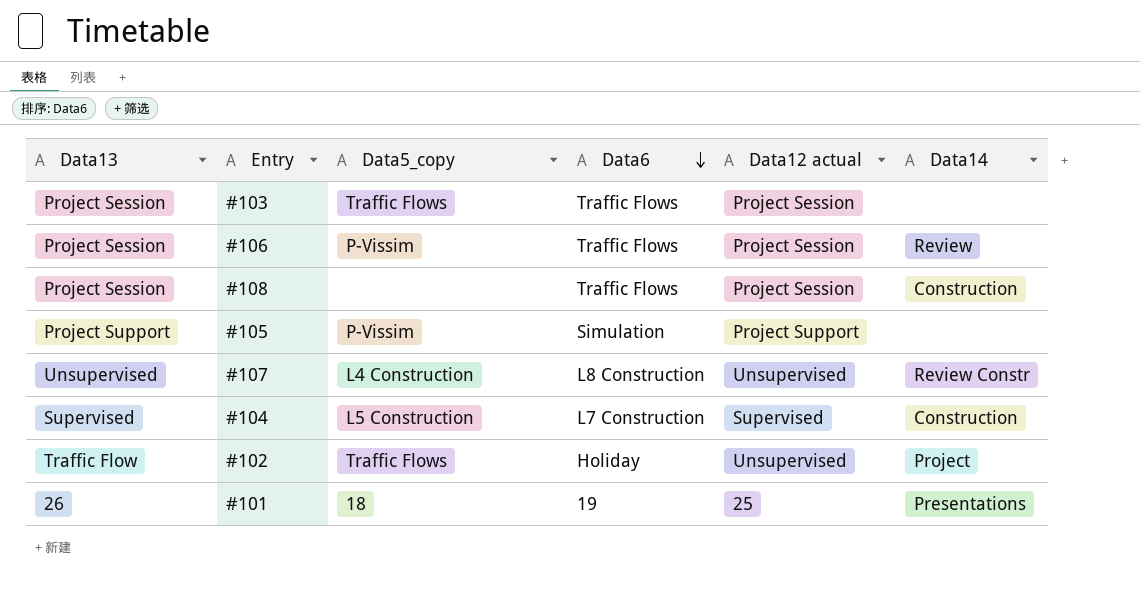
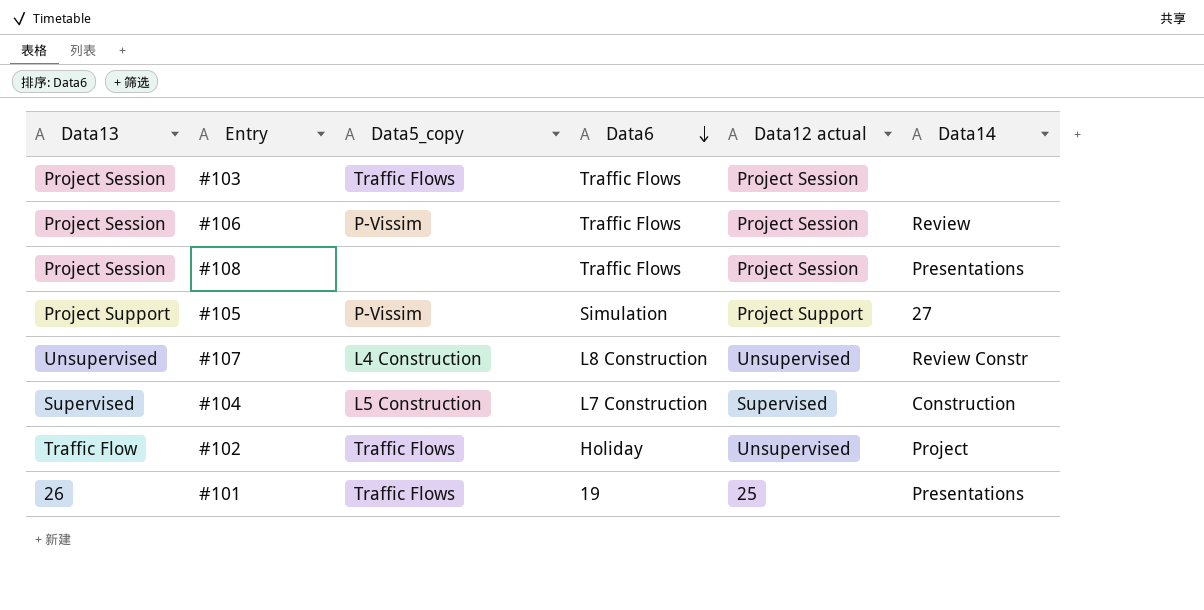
#108 | Data14: Construction -> Presentations
#105 | Data14: none -> 27
#101 | Data5_copy: 18 -> Traffic Flows

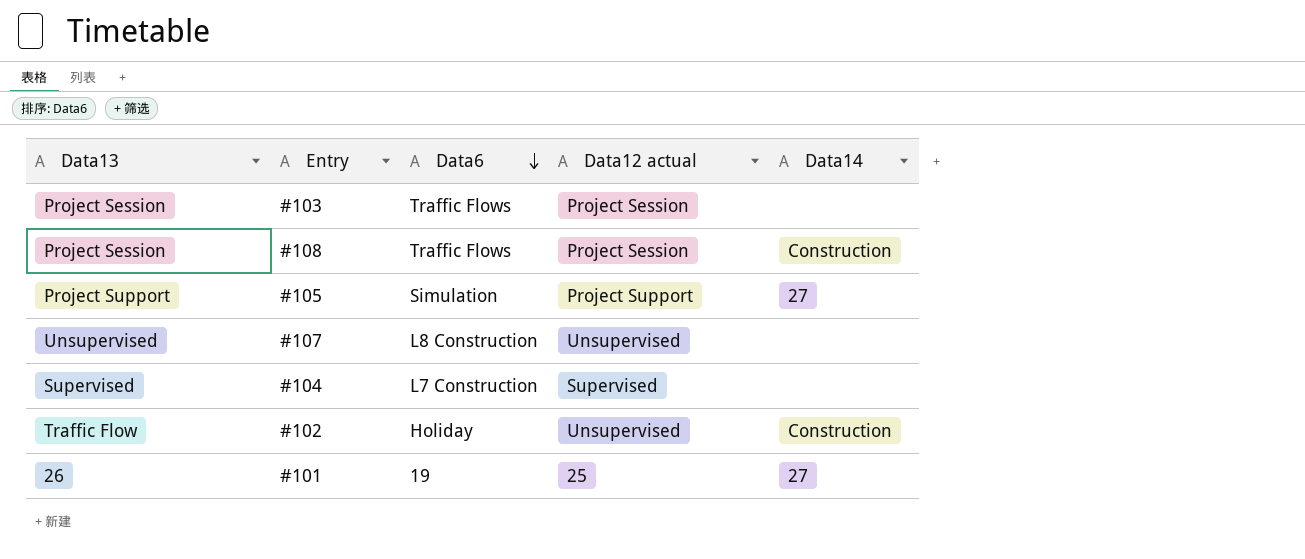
column Data5_copy | position: 3 -> none
row #106: Project Session | P-Vissim | Traffic Flows | Project Session | Review -> none
#108 | Data14: Presentations -> Construction
#107 | Data14: Review Constr -> none
#104 | Data14: Construction -> none
#102 | Data14: Project -> Construction
#101 | Data14: Presentations -> 27

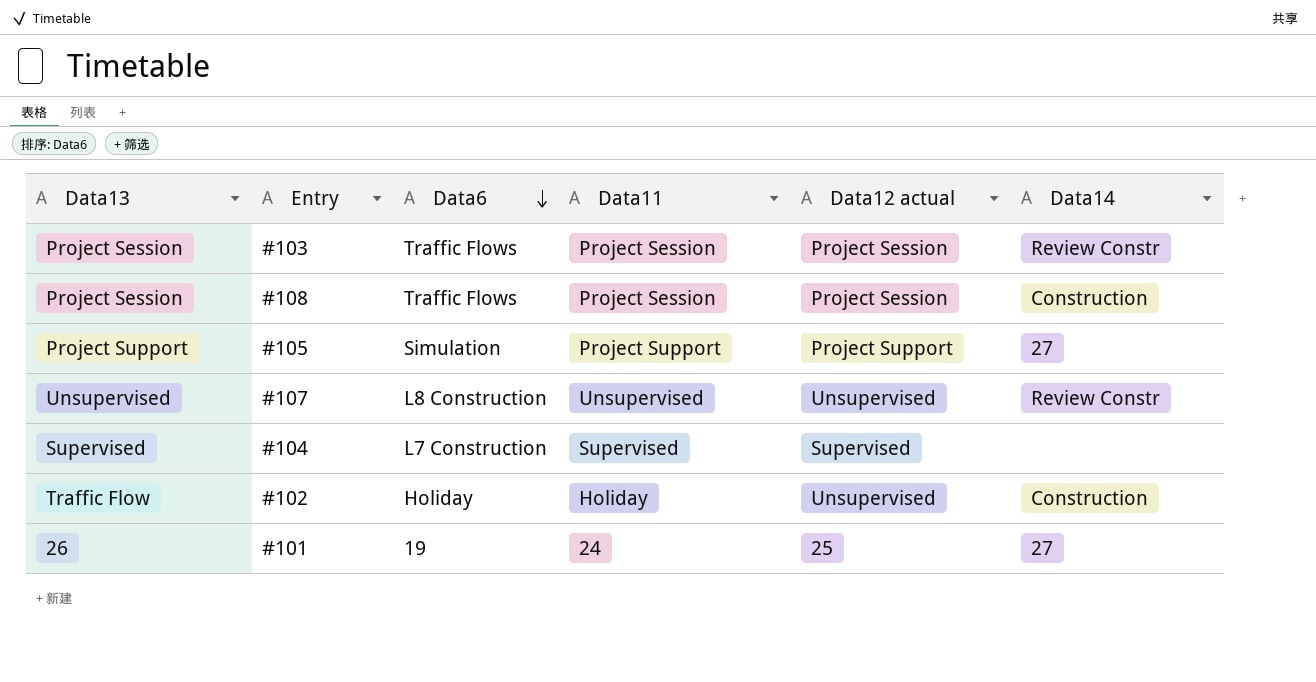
column Data11 | position: none -> 4
#103 | Data14: none -> Review Constr
#107 | Data14: none -> Review Constr

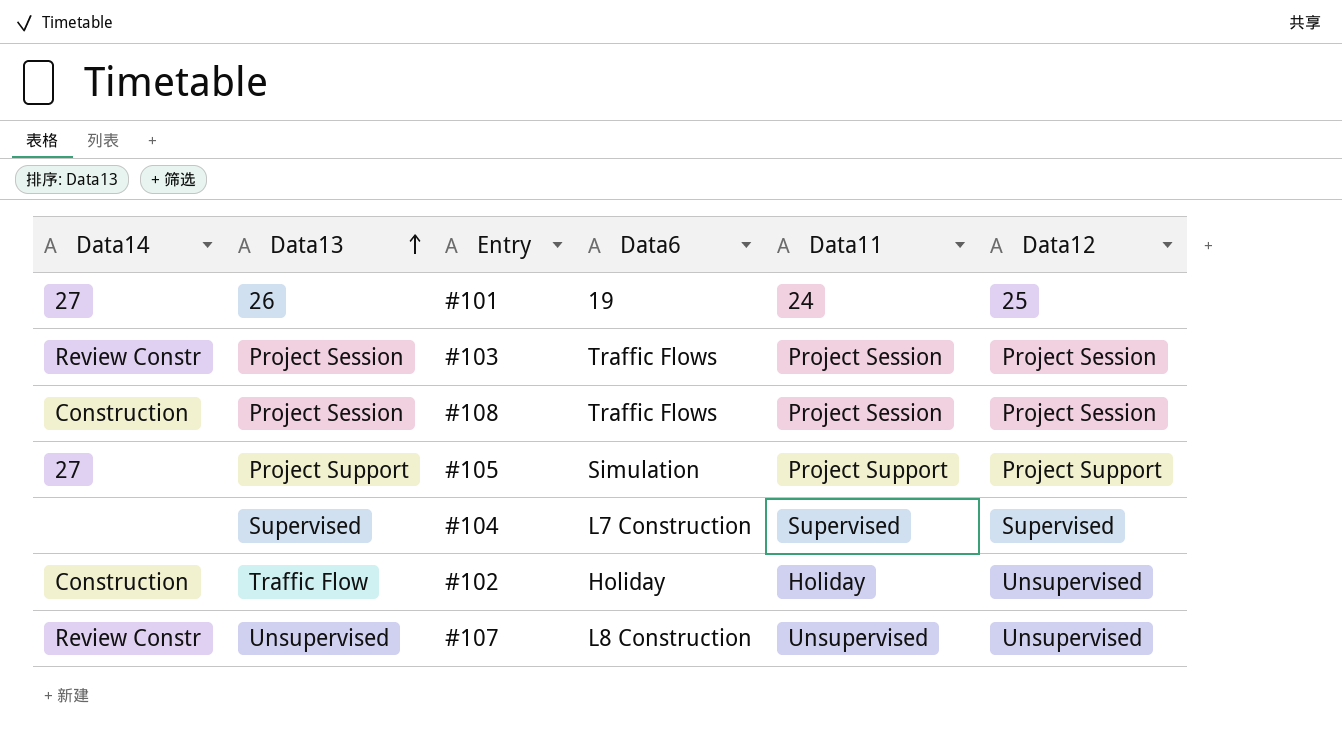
row order: Data6 descending -> Data13 ascending
column Data14 | position: 6 -> 1
column name: Data12 actual -> Data12

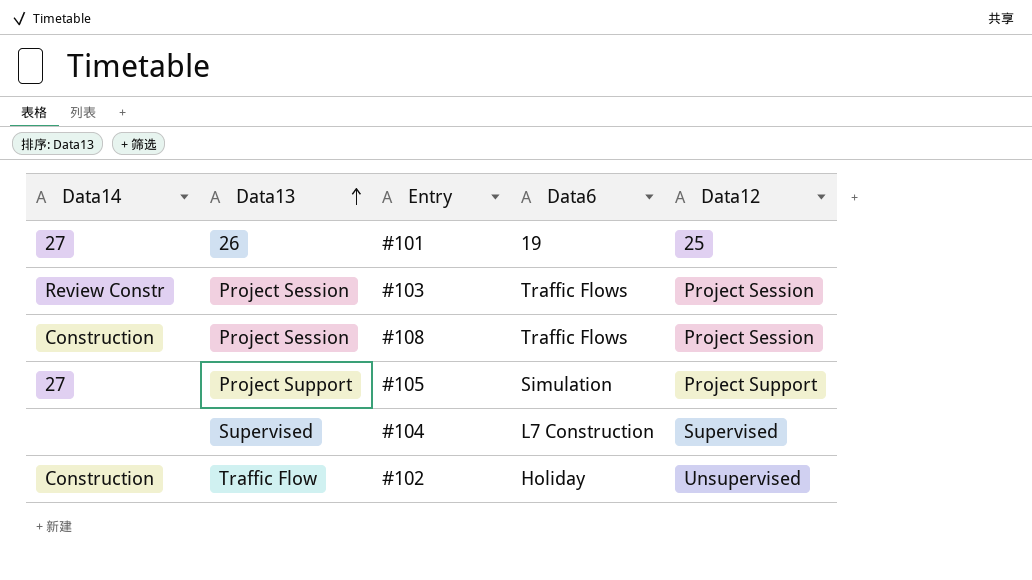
column Data11 | position: 5 -> none
row #107: Review Constr | Unsupervised | L8 Construction | Unsupervised | Unsupervised -> none

